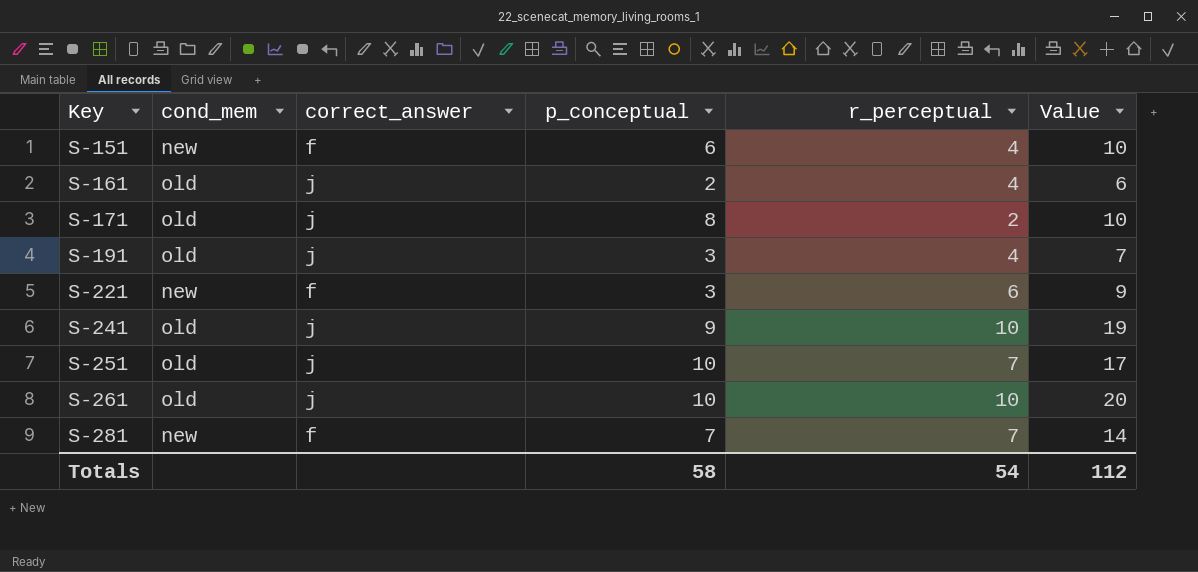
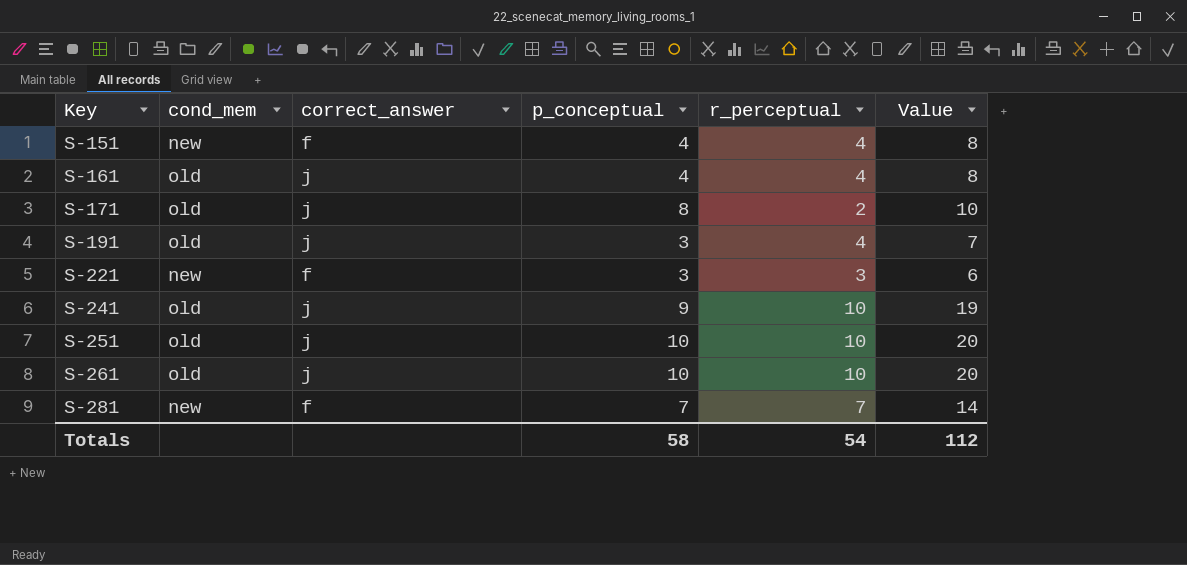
S-151 | p_conceptual: 6 -> 4
S-151 | Value: 10 -> 8
S-161 | p_conceptual: 2 -> 4
S-161 | Value: 6 -> 8
S-221 | r_perceptual: 6 -> 3
S-221 | Value: 9 -> 6
S-251 | r_perceptual: 7 -> 10
S-251 | Value: 17 -> 20

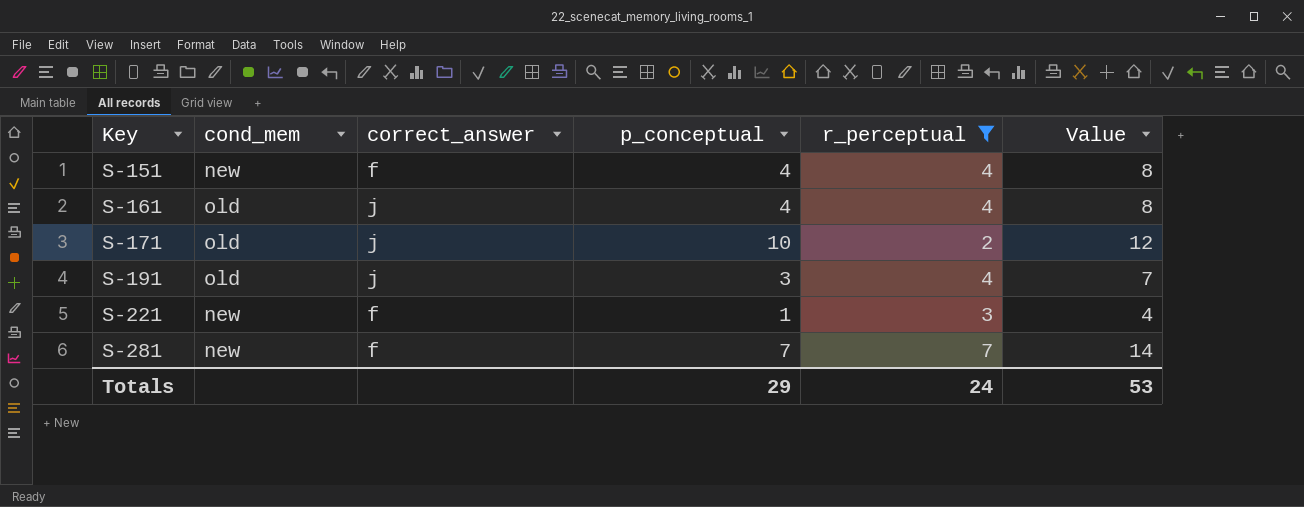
filter: none -> r_perceptual != 10
S-171 | p_conceptual: 8 -> 10
S-171 | Value: 10 -> 12
S-221 | p_conceptual: 3 -> 1
S-221 | Value: 6 -> 4
Totals | p_conceptual: 58 -> 29
Totals | r_perceptual: 54 -> 24
Totals | Value: 112 -> 53

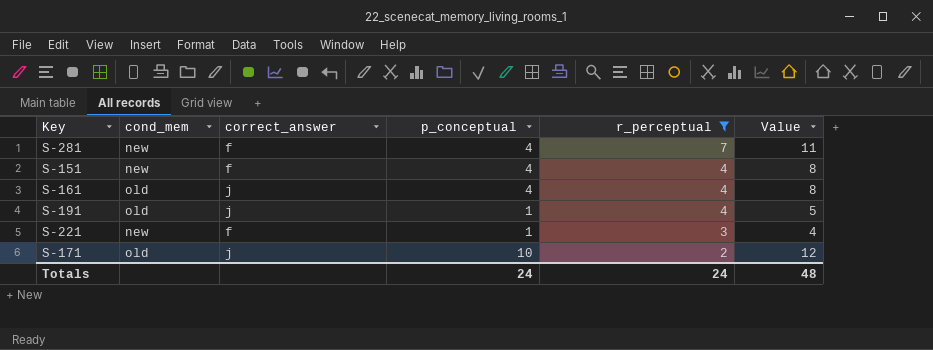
row order: Key ascending -> r_perceptual descending
S-281 | p_conceptual: 7 -> 4
S-281 | Value: 14 -> 11
S-191 | p_conceptual: 3 -> 1
S-191 | Value: 7 -> 5
Totals | p_conceptual: 29 -> 24
Totals | Value: 53 -> 48

